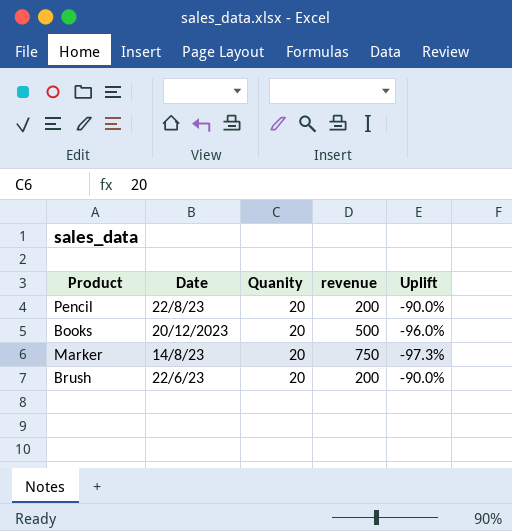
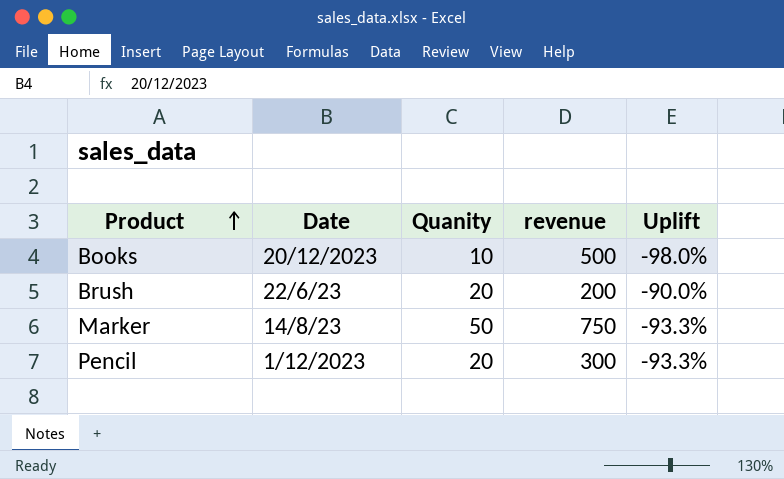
row order: none -> Product ascending
Books | Quanity: 20 -> 10
Books | Uplift: -96.0% -> -98.0%
Marker | Quanity: 20 -> 50
Marker | Uplift: -97.3% -> -93.3%
Pencil | Date: 22/8/23 -> 1/12/2023
Pencil | revenue: 200 -> 300
Pencil | Uplift: -90.0% -> -93.3%

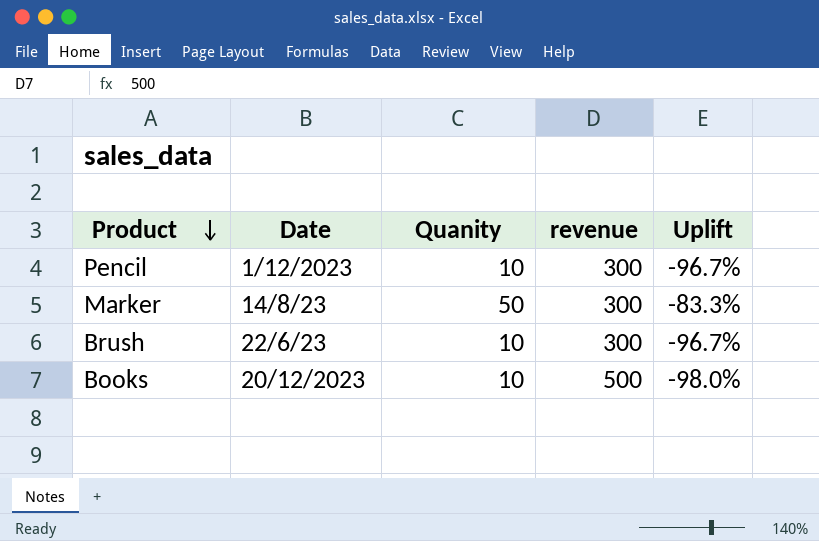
row order: Product ascending -> Product descending
Pencil | Quanity: 20 -> 10
Pencil | Uplift: -93.3% -> -96.7%
Marker | revenue: 750 -> 300
Marker | Uplift: -93.3% -> -83.3%
Brush | Quanity: 20 -> 10
Brush | revenue: 200 -> 300
Brush | Uplift: -90.0% -> -96.7%

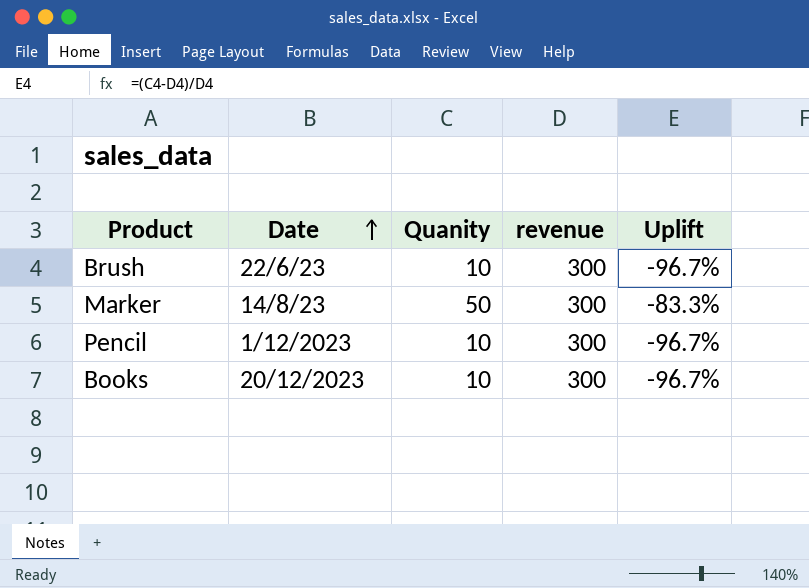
row order: Product descending -> Date ascending
Books | revenue: 500 -> 300
Books | Uplift: -98.0% -> -96.7%

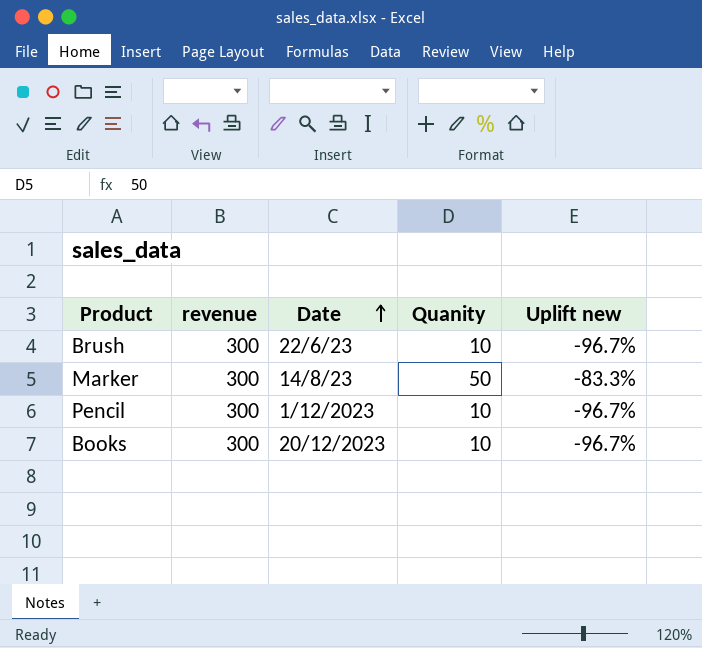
column revenue | position: 4 -> 2
column name: Uplift -> Uplift new

